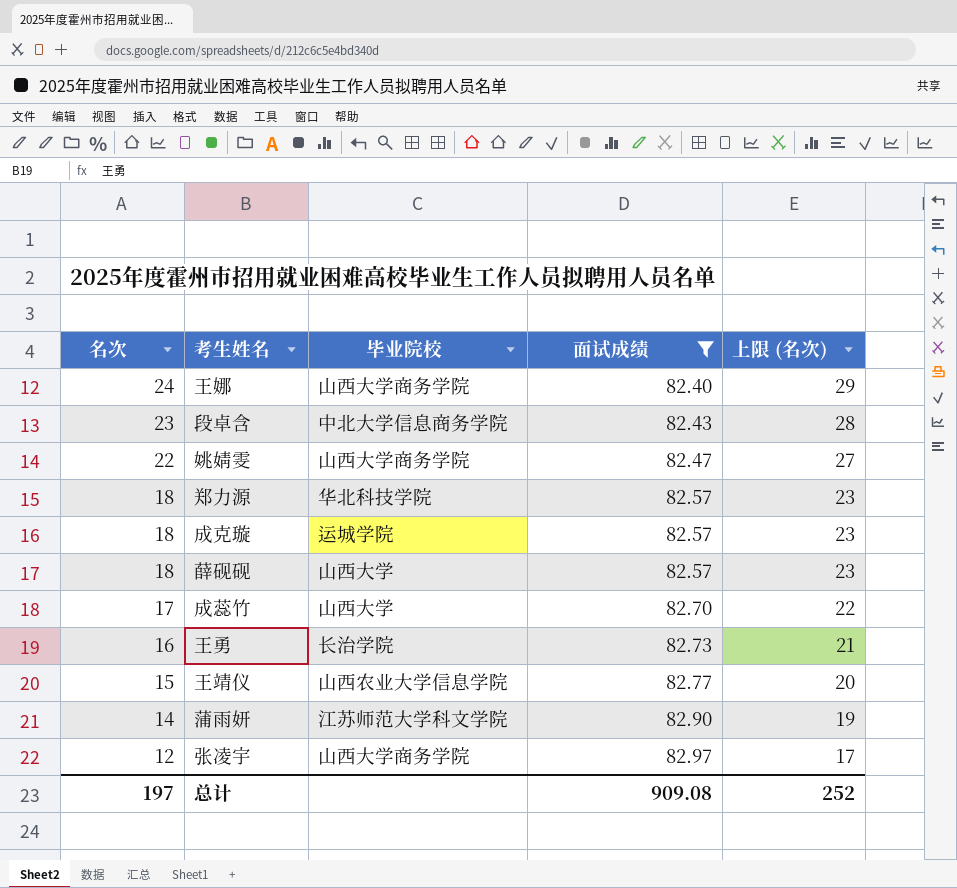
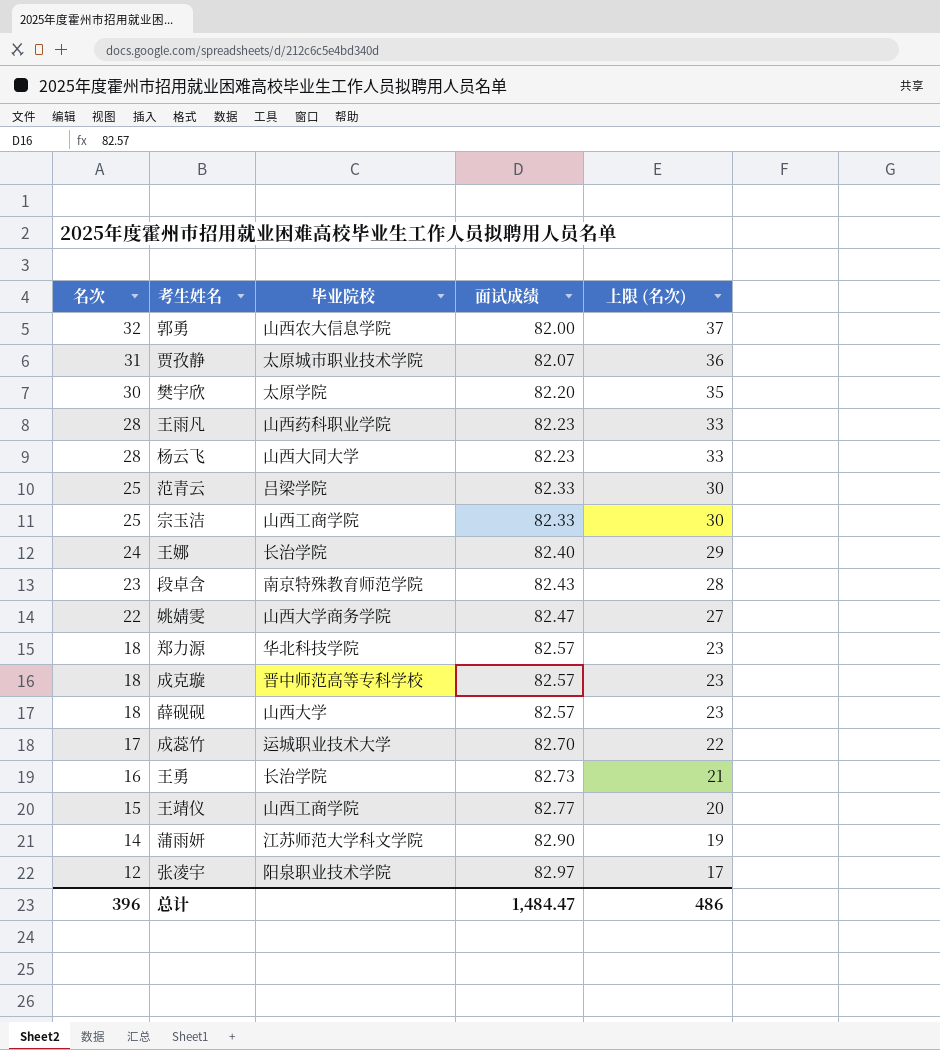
filter: 面试成绩 >= 82.40 -> none
王娜 | 毕业院校: 山西大学商务学院 -> 长治学院
段卓含 | 毕业院校: 中北大学信息商务学院 -> 南京特殊教育师范学院
成克璇 | 毕业院校: 运城学院 -> 晋中师范高等专科学校
成蕊竹 | 毕业院校: 山西大学 -> 运城职业技术大学
王靖仪 | 毕业院校: 山西农业大学信息学院 -> 山西工商学院
张凌宇 | 毕业院校: 山西大学商务学院 -> 阳泉职业技术学院
总计 | 名次: 197 -> 396
总计 | 面试成绩: 909.08 -> 1,484.47
总计 | 上限 (名次): 252 -> 486

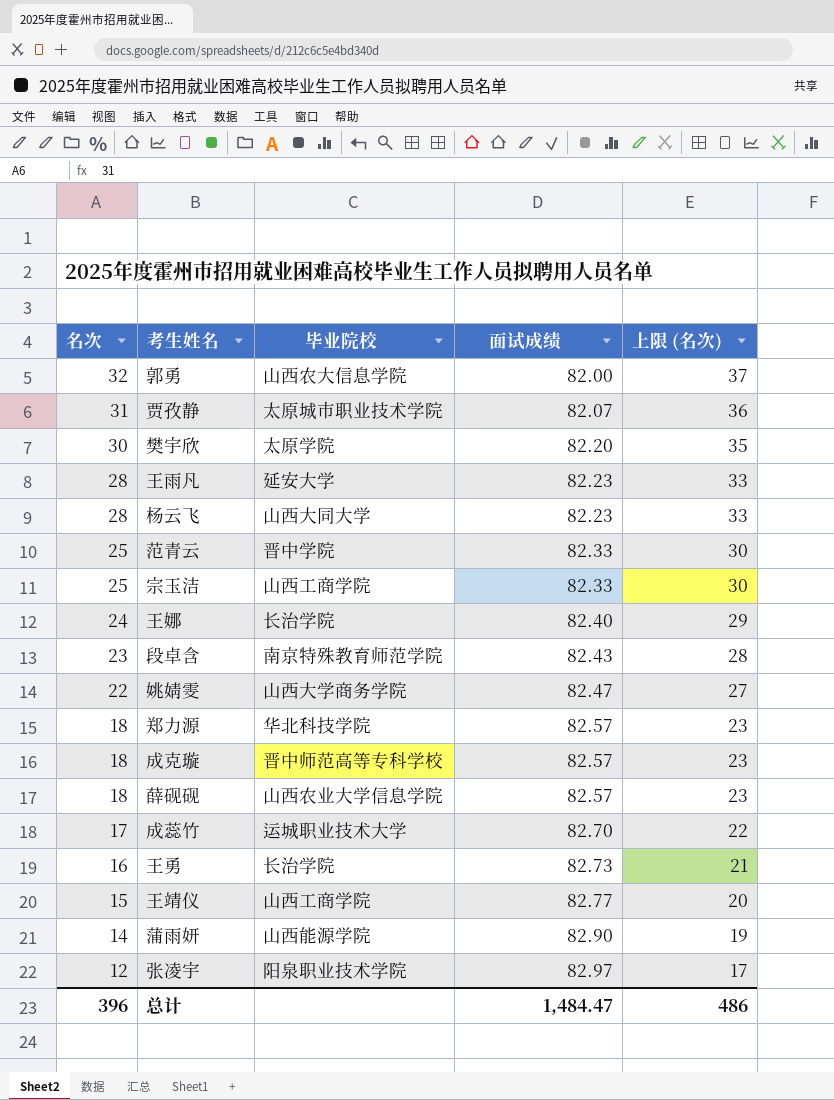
王雨凡 | 毕业院校: 山西药科职业学院 -> 延安大学
范青云 | 毕业院校: 吕梁学院 -> 晋中学院
薛砚砚 | 毕业院校: 山西大学 -> 山西农业大学信息学院
蒲雨妍 | 毕业院校: 江苏师范大学科文学院 -> 山西能源学院

